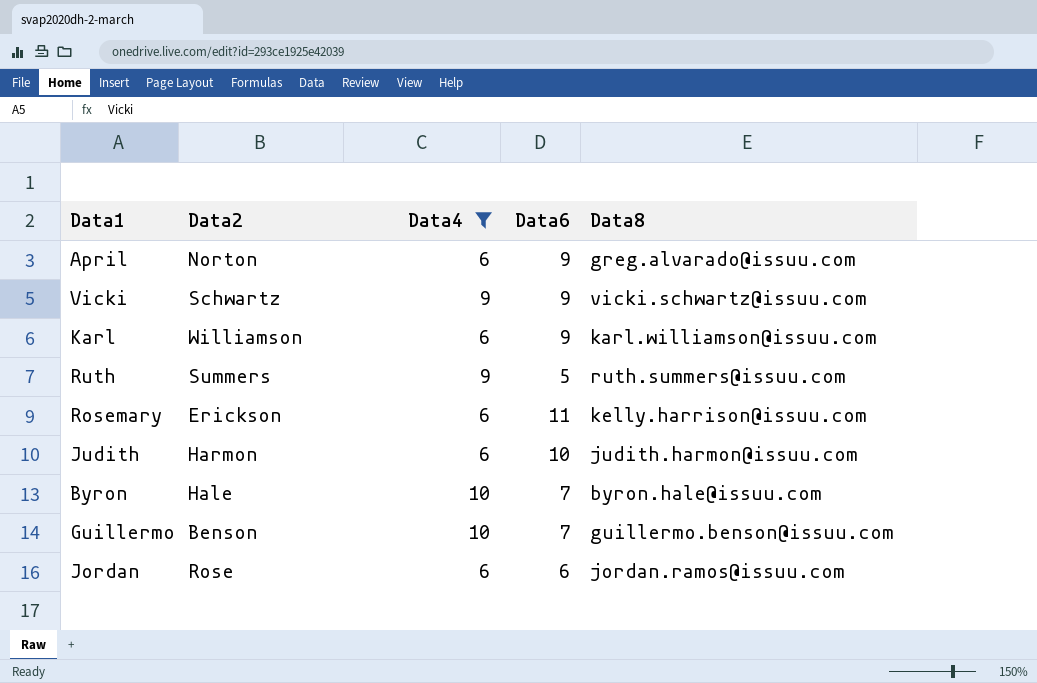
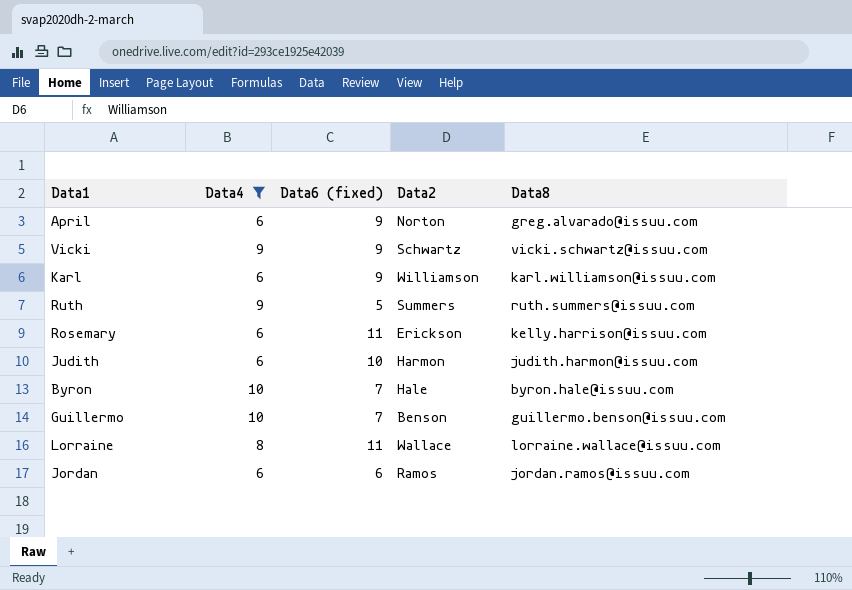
column name: Data6 -> Data6 (fixed)
column Data2 | position: 2 -> 4
row Lorraine: none -> 8 | 11 | Wallace | lorraine.wallace@issuu.com
Jordan | Data2: Rose -> Ramos

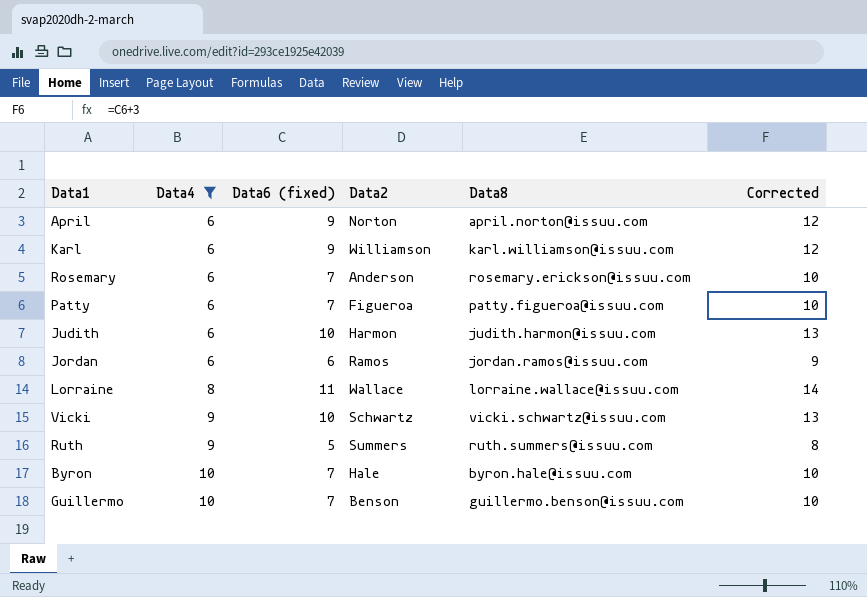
row order: none -> Data4 ascending
column Corrected | formula: none -> [Data6 (fixed)] + 3
April | Data8: greg.alvarado@issuu.com -> april.norton@issuu.com
Rosemary | Data6 (fixed): 11 -> 7
Rosemary | Data2: Erickson -> Anderson
Rosemary | Data8: kelly.harrison@issuu.com -> rosemary.erickson@issuu.com
row Patty: none -> 6 | 7 | Figueroa | patty.figueroa@issuu.com | 10
Vicki | Data6 (fixed): 9 -> 10

